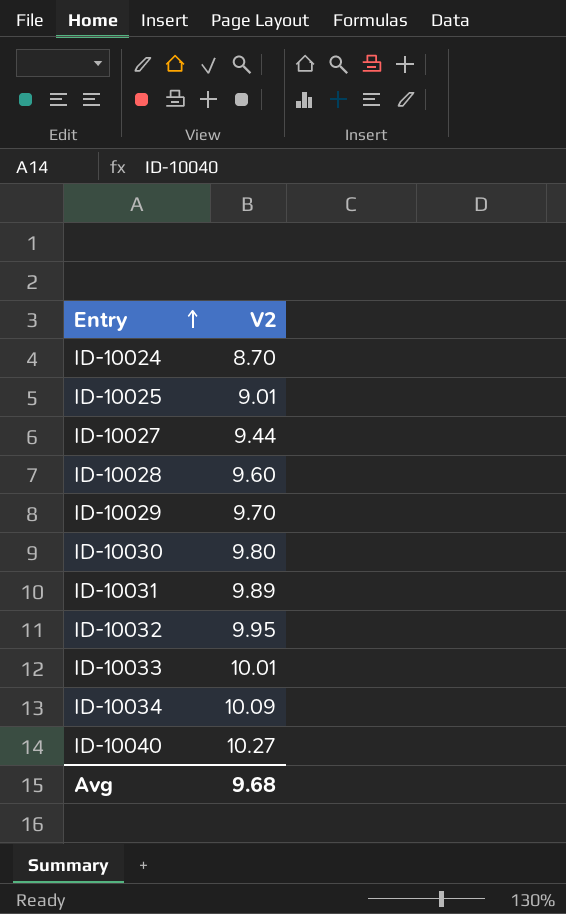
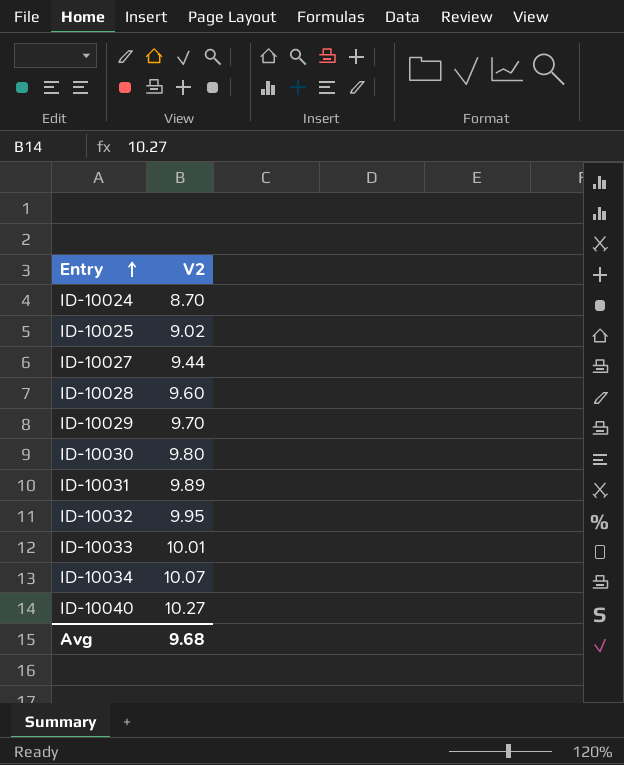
ID-10025 | V2: 9.01 -> 9.02
ID-10034 | V2: 10.09 -> 10.07

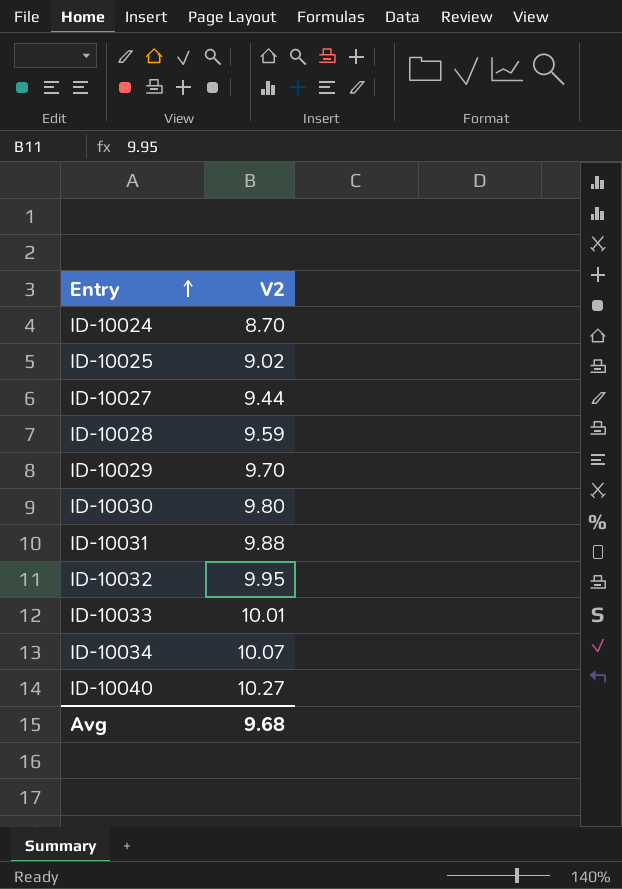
ID-10028 | V2: 9.60 -> 9.59
ID-10031 | V2: 9.89 -> 9.88

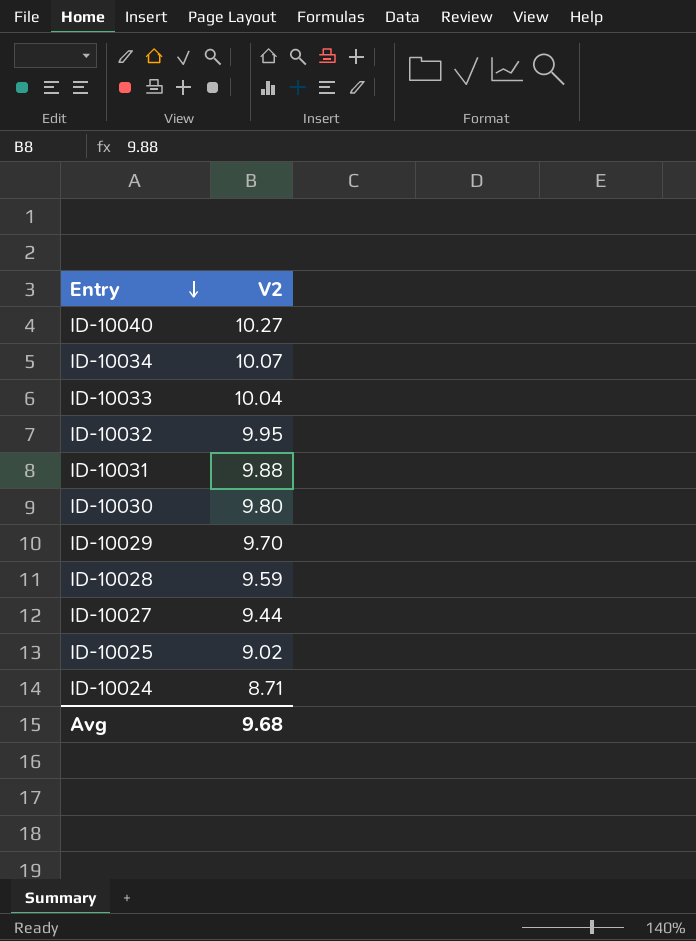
row order: Entry ascending -> Entry descending
ID-10033 | V2: 10.01 -> 10.04
ID-10024 | V2: 8.70 -> 8.71

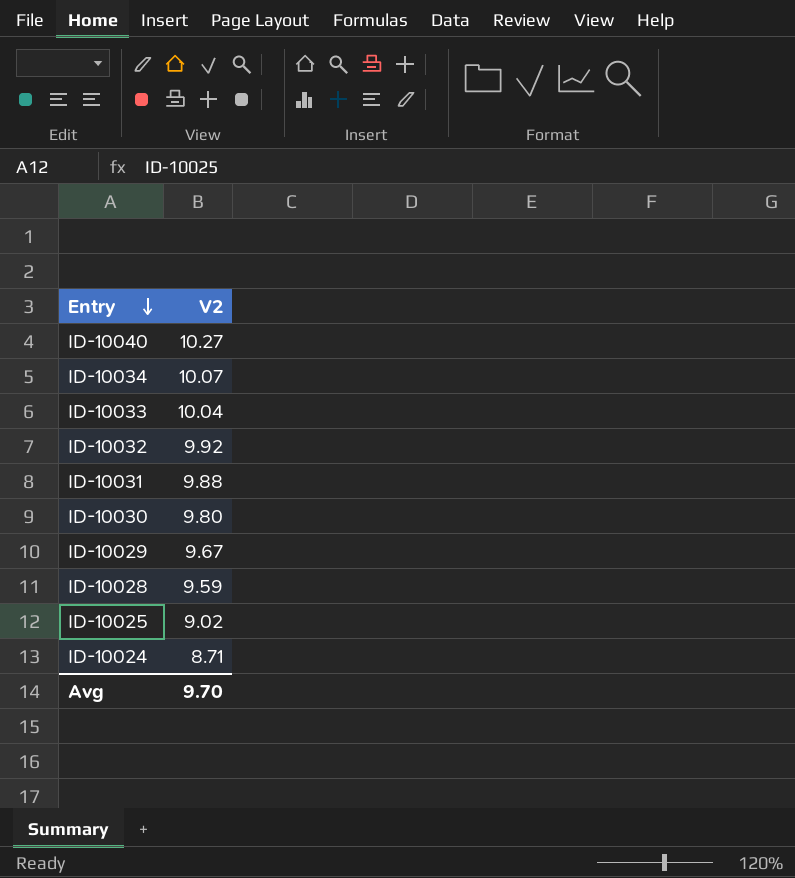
row ID-10027: 9.44 -> none
ID-10032 | V2: 9.95 -> 9.92
ID-10029 | V2: 9.70 -> 9.67
Avg | V2: 9.68 -> 9.70

